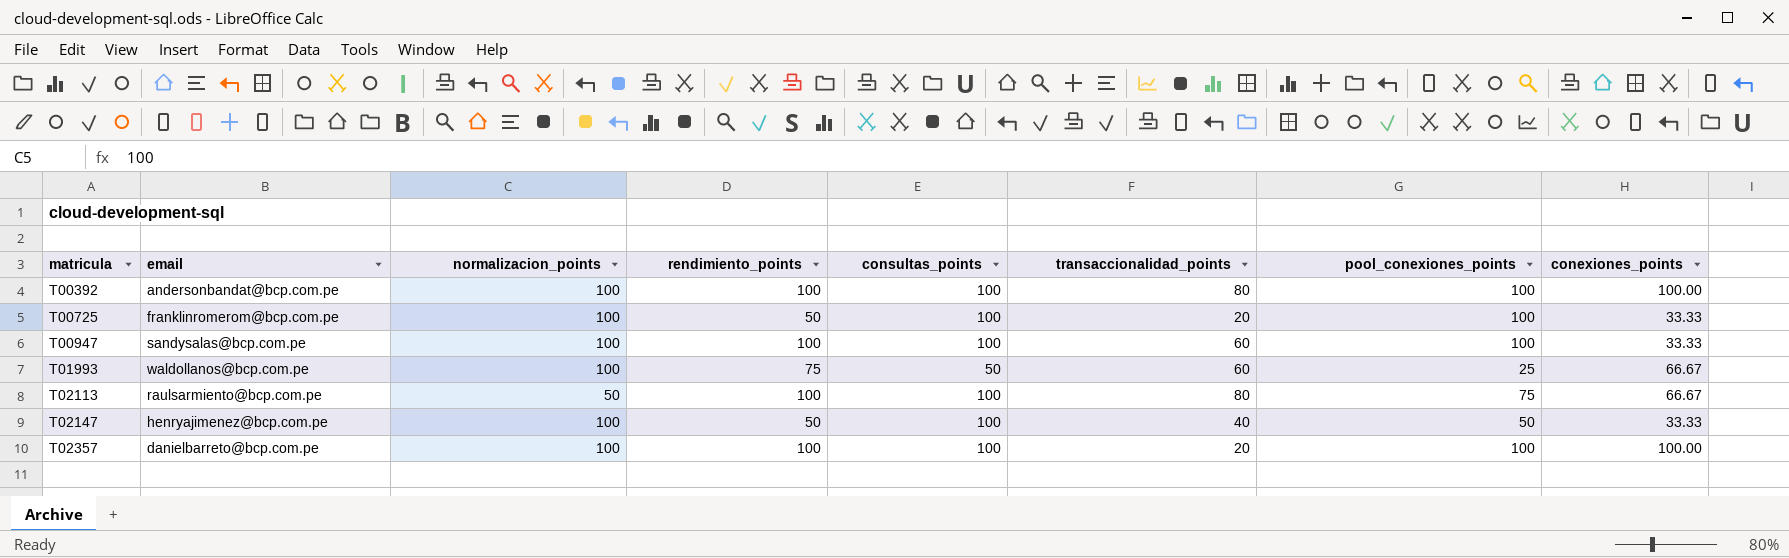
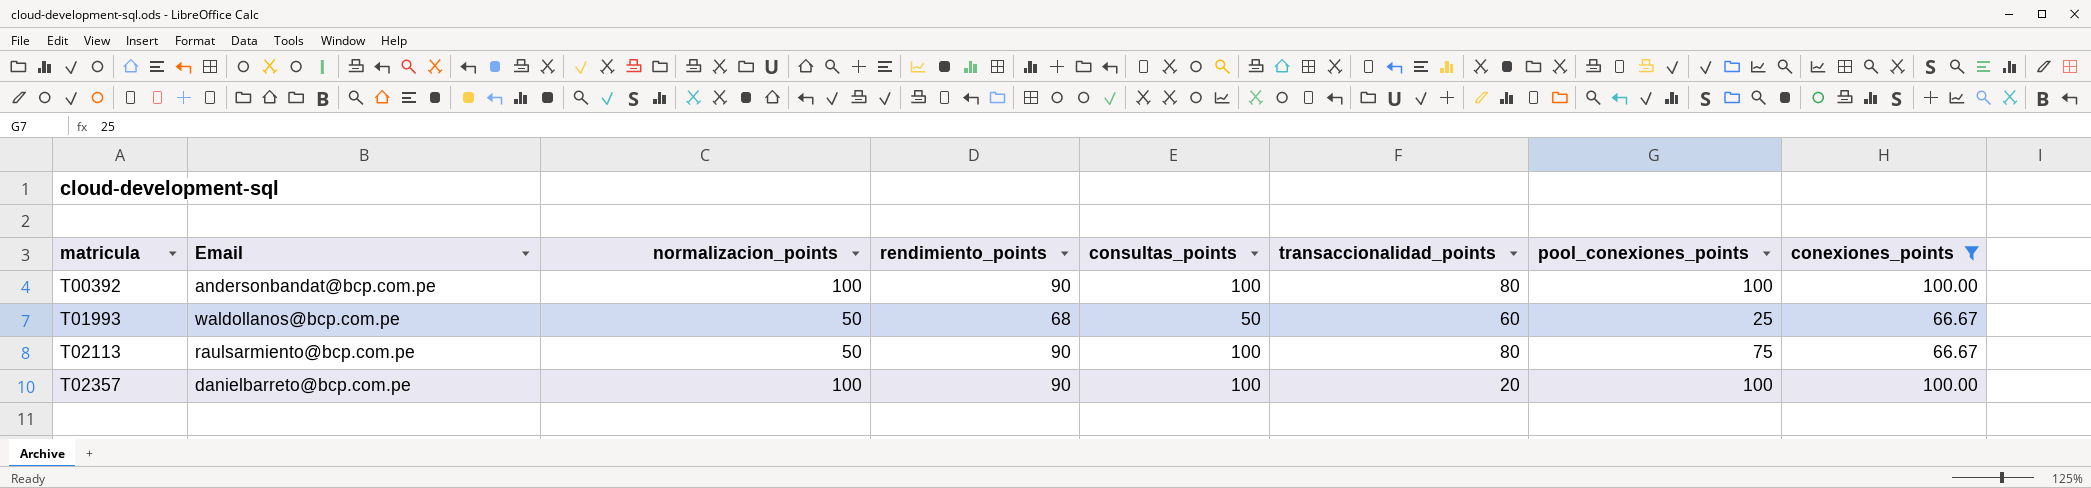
filter: none -> conexiones_points != 33.33
column name: email -> Email
T00392 | rendimiento_points: 100 -> 90
T01993 | normalizacion_points: 100 -> 50
T01993 | rendimiento_points: 75 -> 68
T02113 | rendimiento_points: 100 -> 90
T02357 | rendimiento_points: 100 -> 90

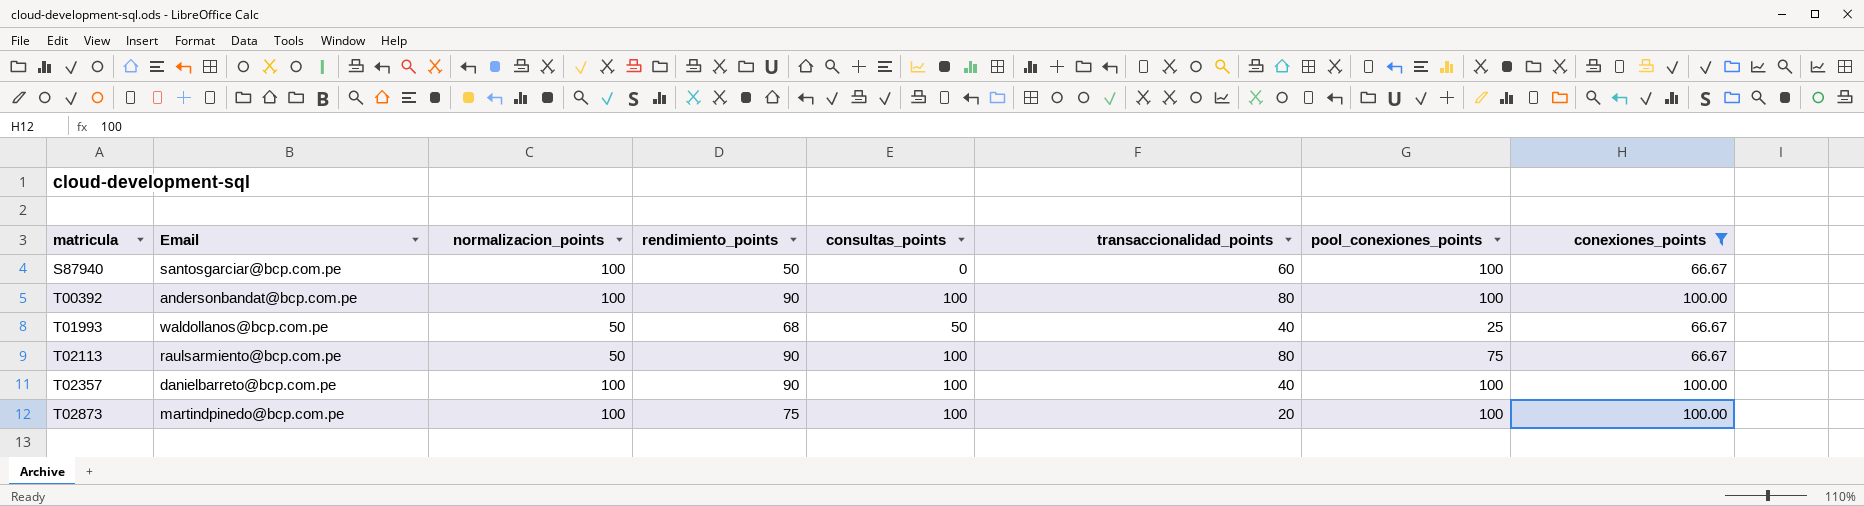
row S87940: none -> santosgarciar@bcp.com.pe | 100 | 50 | 0 | 60 | 100 | 66.67
T01993 | transaccionalidad_points: 60 -> 40
T02357 | transaccionalidad_points: 20 -> 40
row T02873: none -> martindpinedo@bcp.com.pe | 100 | 75 | 100 | 20 | 100 | 100.00

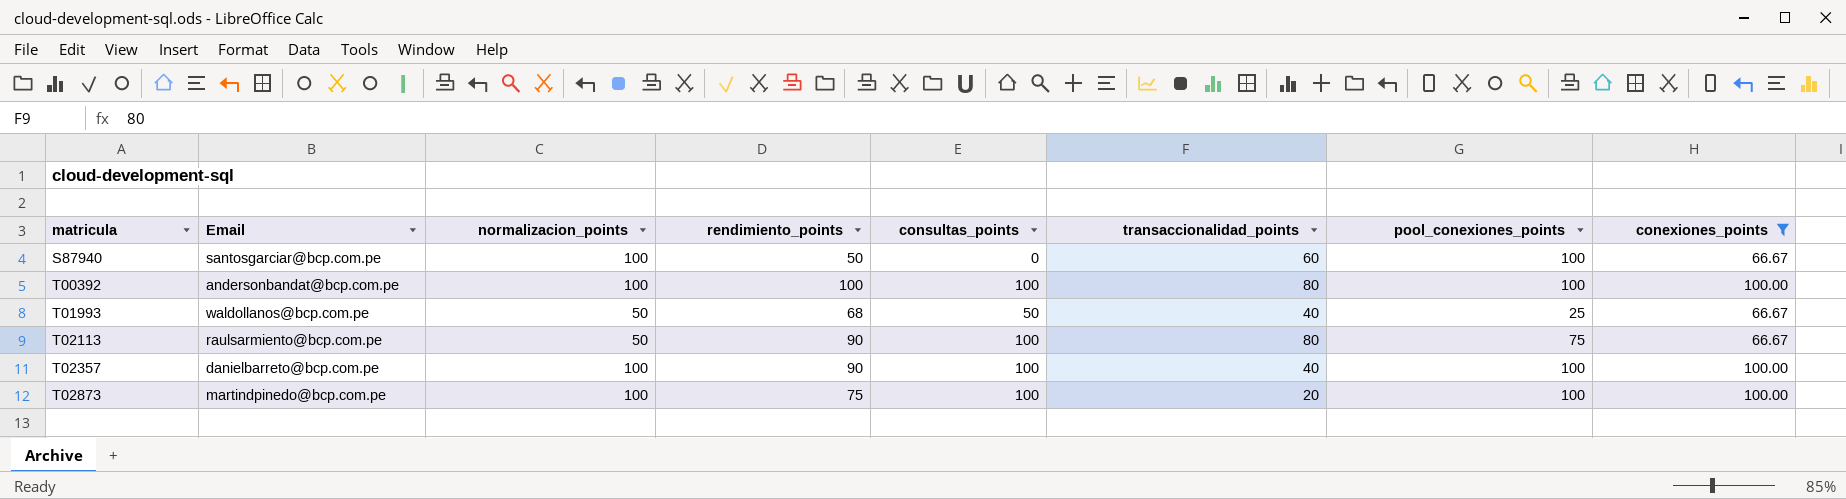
T00392 | rendimiento_points: 90 -> 100

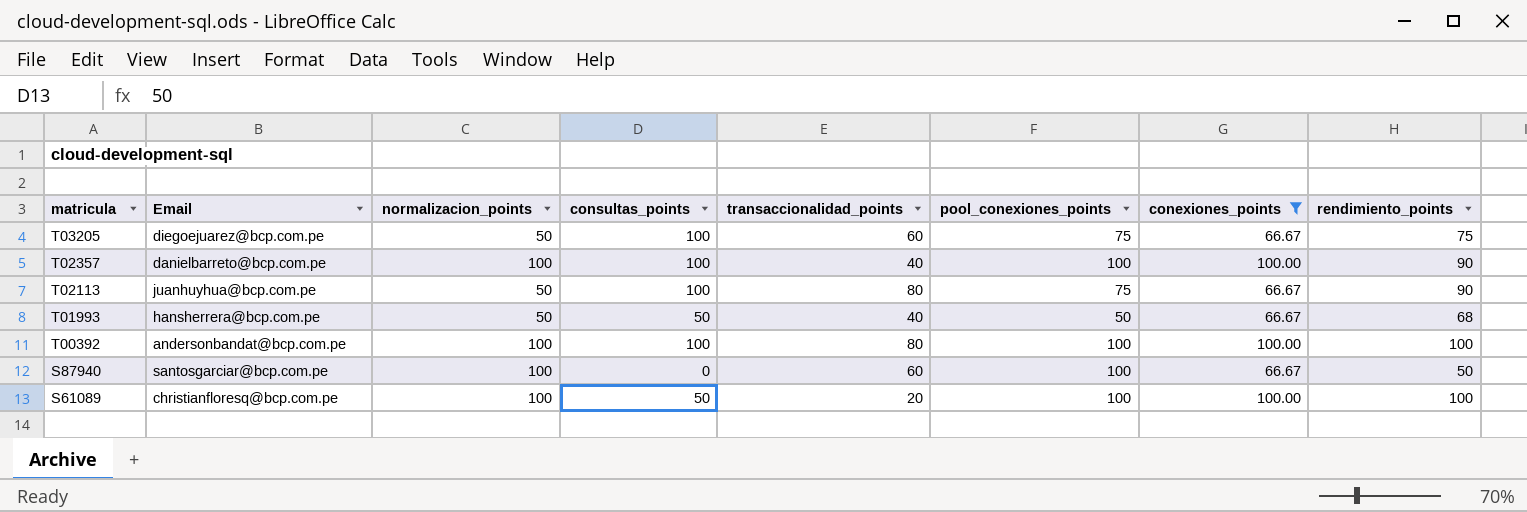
row order: matricula ascending -> matricula descending
column rendimiento_points | position: 4 -> 8
row T02873: martindpinedo@bcp.com.pe | 100 | 75 | 100 | 20 | 100 | 100.00 -> none
row T03205: none -> diegoejuarez@bcp.com.pe | 50 | 100 | 60 | 75 | 66.67 | 75
T02113 | Email: raulsarmiento@bcp.com.pe -> juanhuyhua@bcp.com.pe
T01993 | Email: waldollanos@bcp.com.pe -> hansherrera@bcp.com.pe
T01993 | pool_conexiones_points: 25 -> 50
row S61089: none -> christianfloresq@bcp.com.pe | 100 | 50 | 20 | 100 | 100.00 | 100

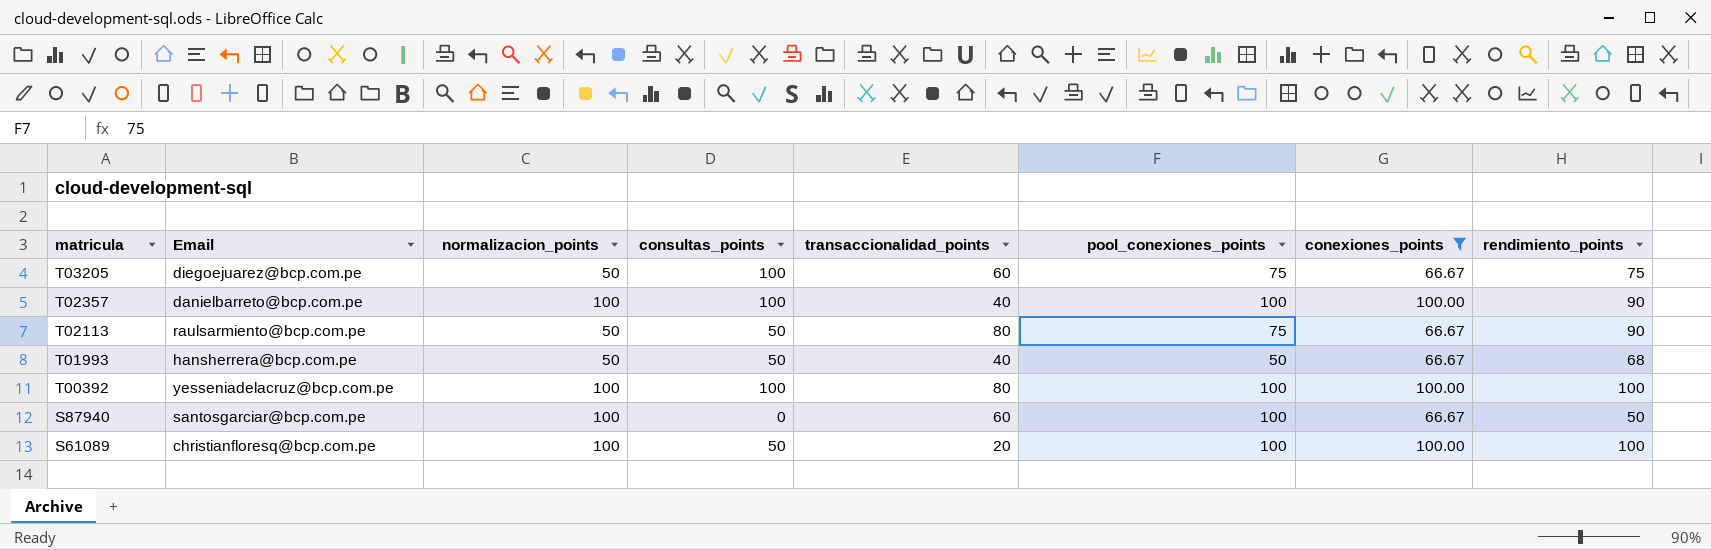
T02113 | Email: juanhuyhua@bcp.com.pe -> raulsarmiento@bcp.com.pe
T02113 | consultas_points: 100 -> 50
T00392 | Email: andersonbandat@bcp.com.pe -> yesseniadelacruz@bcp.com.pe

